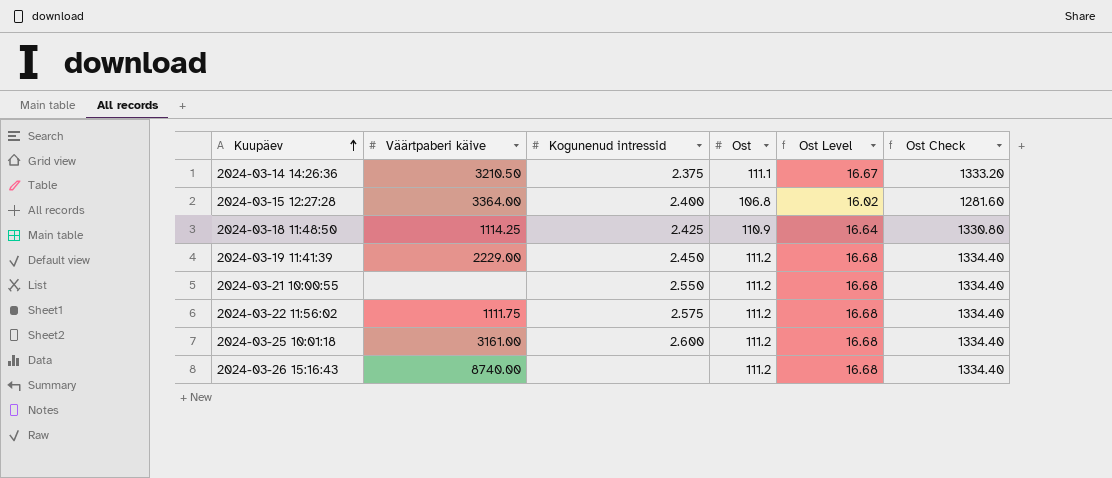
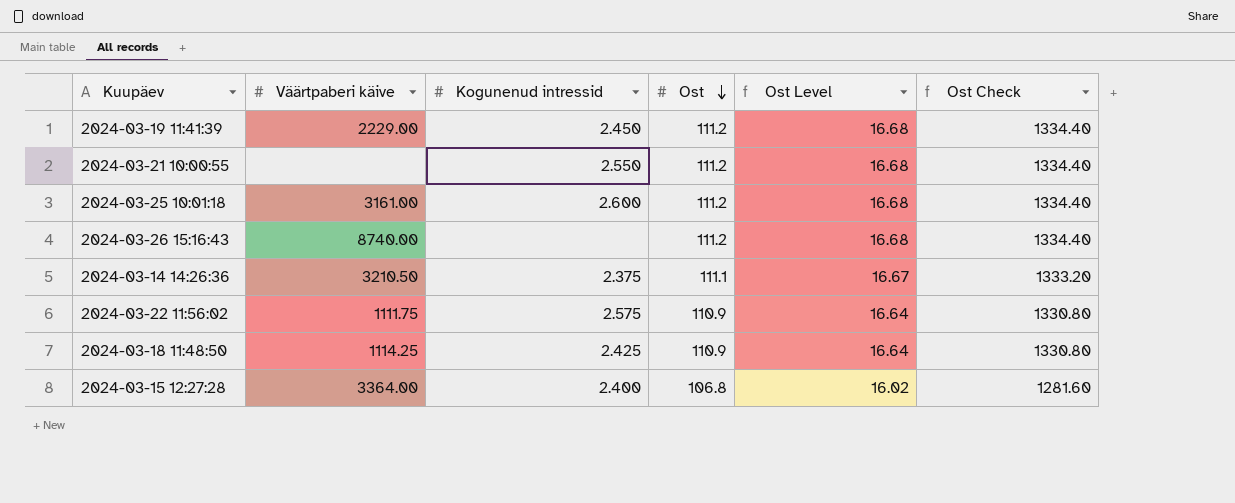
row order: Kuupäev ascending -> Ost descending
2024-03-22 11:56:02 | Ost: 111.2 -> 110.9
2024-03-22 11:56:02 | Ost Level: 16.68 -> 16.64
2024-03-22 11:56:02 | Ost Check: 1334.40 -> 1330.80

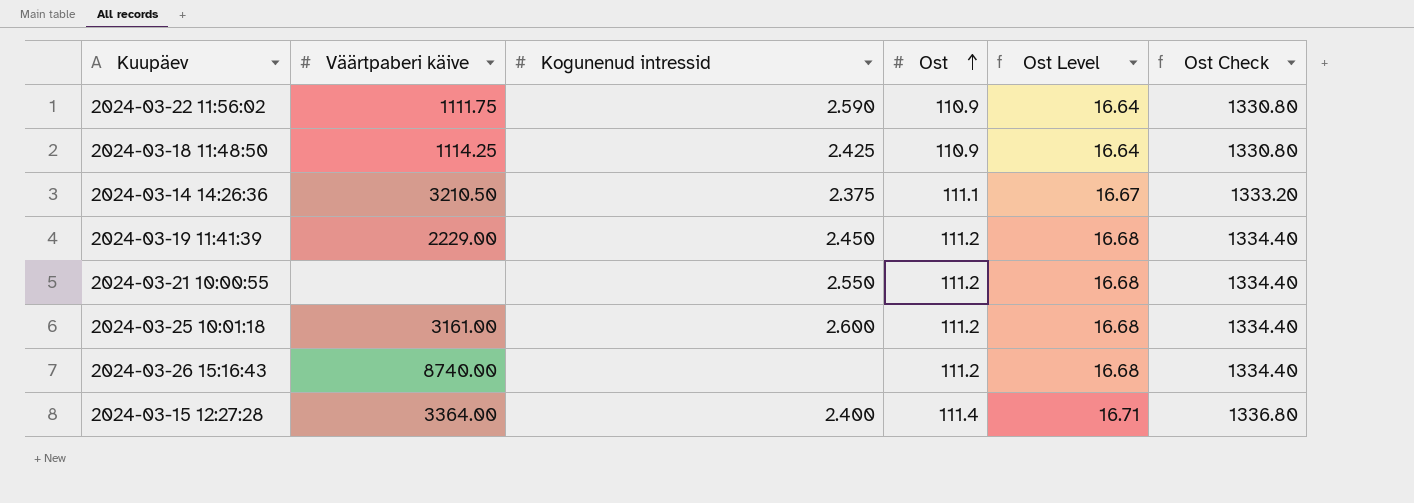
row order: Ost descending -> Ost ascending
2024-03-22 11:56:02 | Kogunenud intressid: 2.575 -> 2.590
2024-03-15 12:27:28 | Ost: 106.8 -> 111.4
2024-03-15 12:27:28 | Ost Level: 16.02 -> 16.71
2024-03-15 12:27:28 | Ost Check: 1281.60 -> 1336.80

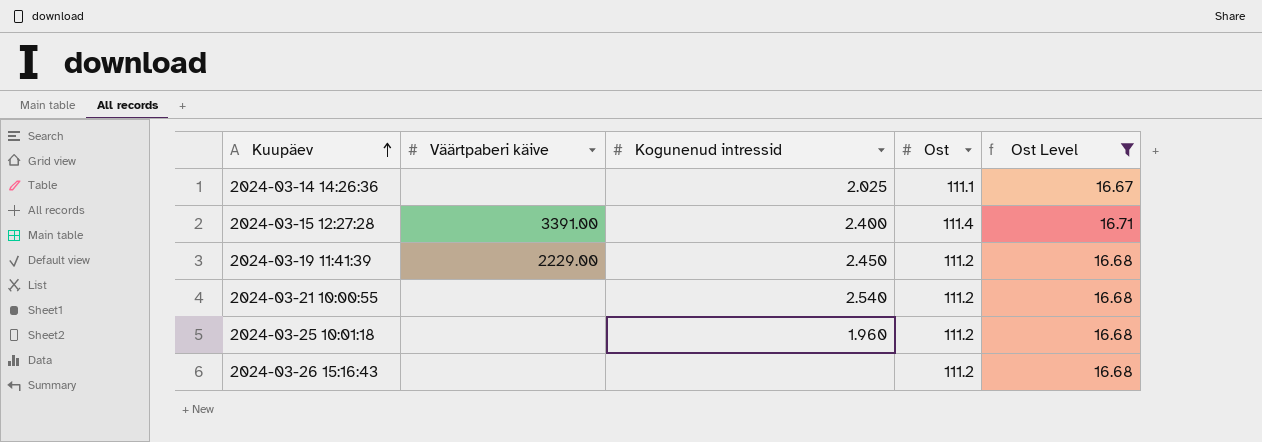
filter: none -> Ost Level != 16.64
row order: Ost ascending -> Kuupäev ascending
column Ost Check | formula: [Ost] * 12 -> none
2024-03-14 14:26:36 | Väärtpaberi käive: 3210.50 -> none
2024-03-14 14:26:36 | Kogunenud intressid: 2.375 -> 2.025
2024-03-15 12:27:28 | Väärtpaberi käive: 3364.00 -> 3391.00
2024-03-21 10:00:55 | Kogunenud intressid: 2.550 -> 2.540
2024-03-25 10:01:18 | Väärtpaberi käive: 3161.00 -> none
2024-03-25 10:01:18 | Kogunenud intressid: 2.600 -> 1.960
2024-03-26 15:16:43 | Väärtpaberi käive: 8740.00 -> none

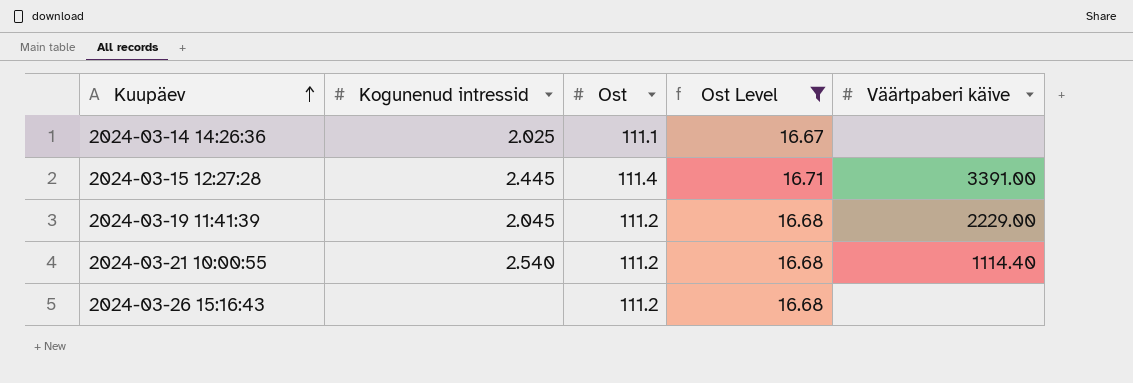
column Väärtpaberi käive | position: 2 -> 5
row 2024-03-25 10:01:18: none | 1.960 | 111.2 | 16.68 -> none
2024-03-15 12:27:28 | Kogunenud intressid: 2.400 -> 2.445
2024-03-19 11:41:39 | Kogunenud intressid: 2.450 -> 2.045
2024-03-21 10:00:55 | Väärtpaberi käive: none -> 1114.40

